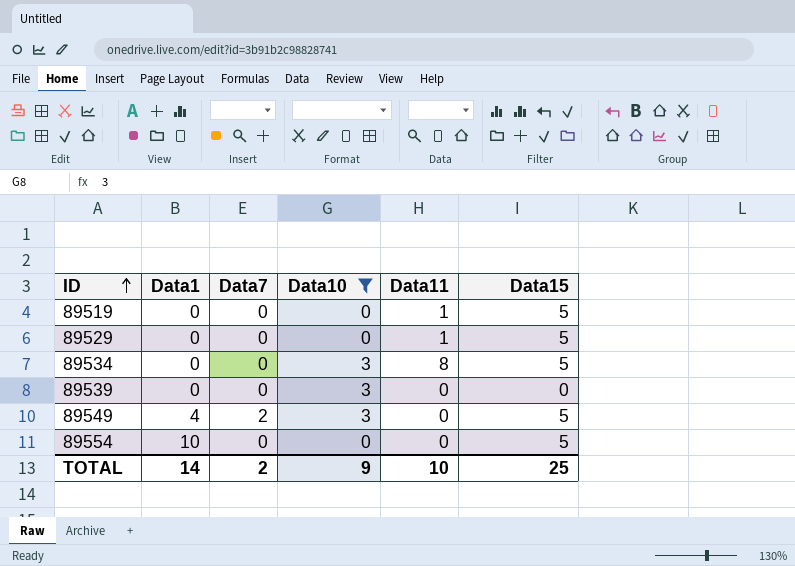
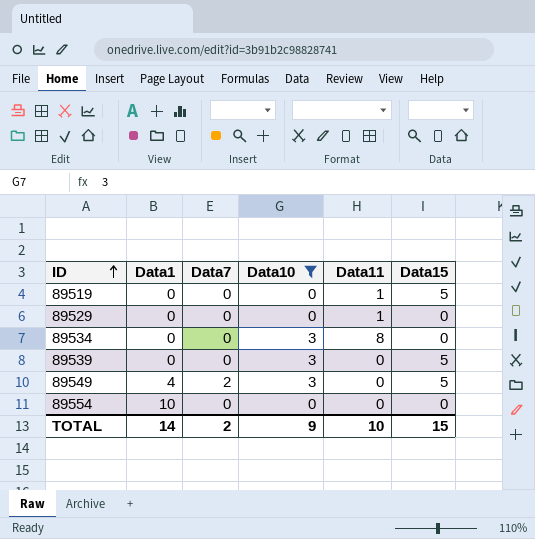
89529 | Data15: 5 -> 0
89534 | Data15: 5 -> 0
89539 | Data15: 0 -> 5
89554 | Data15: 5 -> 0
TOTAL | Data15: 25 -> 15

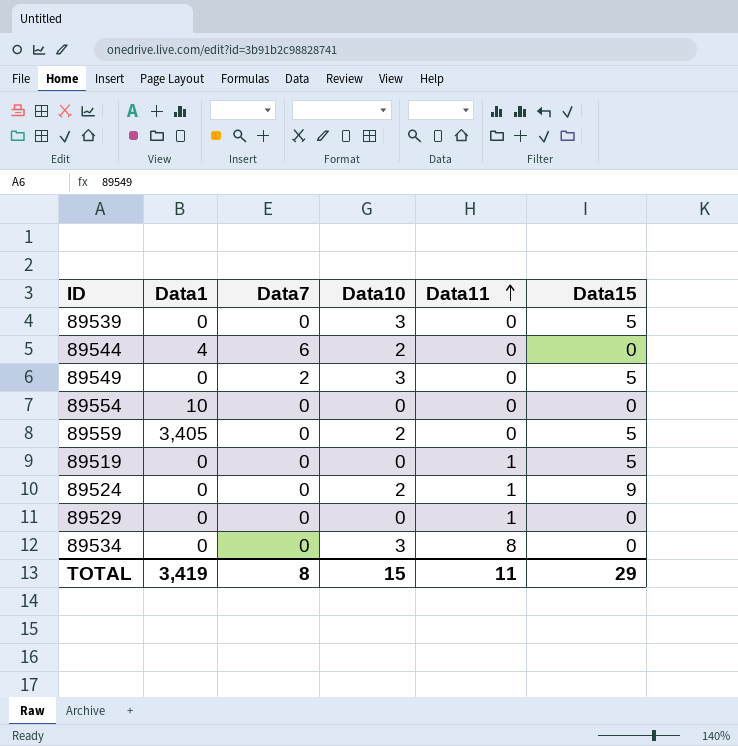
filter: Data10 != 2 -> none
row order: ID ascending -> Data11 ascending
89549 | Data1: 4 -> 0
TOTAL | Data1: 14 -> 3,419
TOTAL | Data7: 2 -> 8
TOTAL | Data10: 9 -> 15
TOTAL | Data11: 10 -> 11
TOTAL | Data15: 15 -> 29

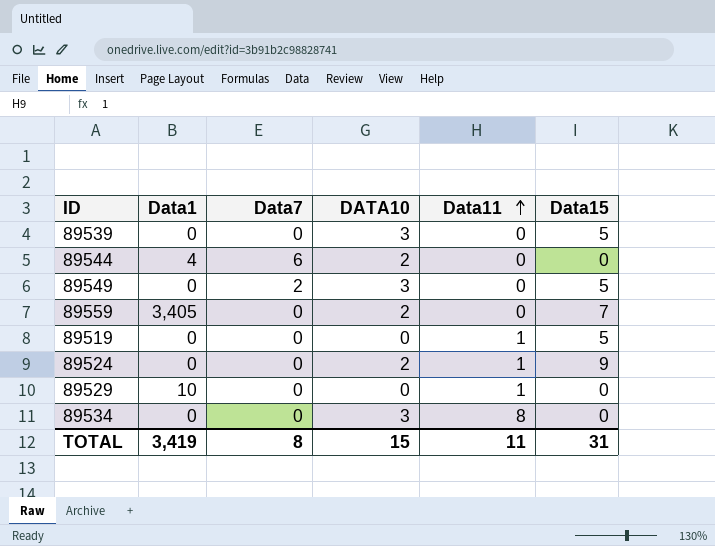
column name: Data10 -> DATA10
row 89554: 10 | 0 | 0 | 0 | 0 -> none
89559 | Data15: 5 -> 7
89529 | Data1: 0 -> 10
TOTAL | Data15: 29 -> 31

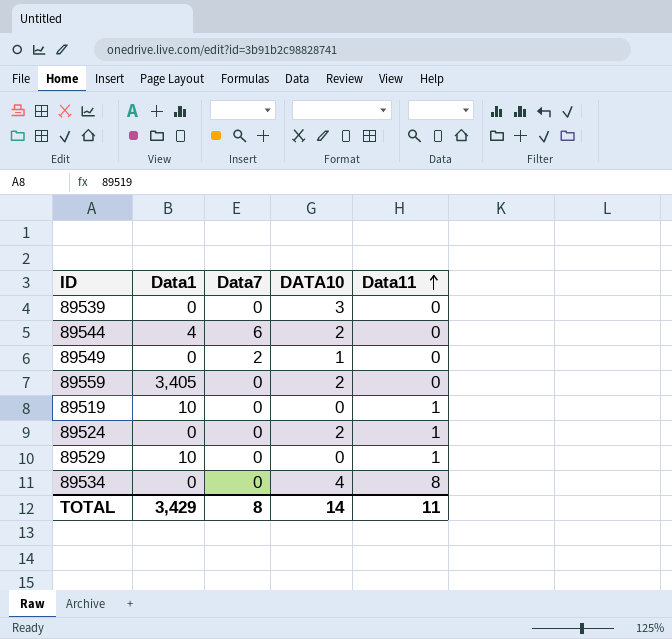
column Data15 | position: 6 -> none
89549 | DATA10: 3 -> 1
89519 | Data1: 0 -> 10
89534 | DATA10: 3 -> 4
TOTAL | Data1: 3,419 -> 3,429
TOTAL | DATA10: 15 -> 14

